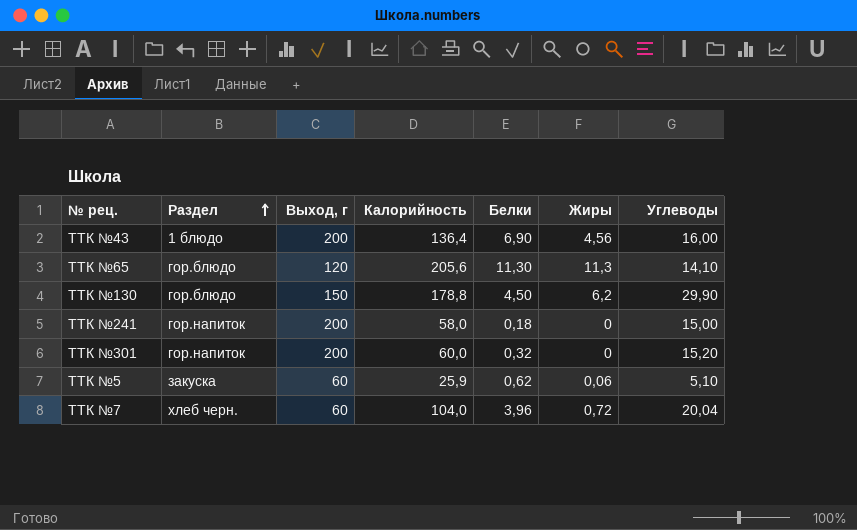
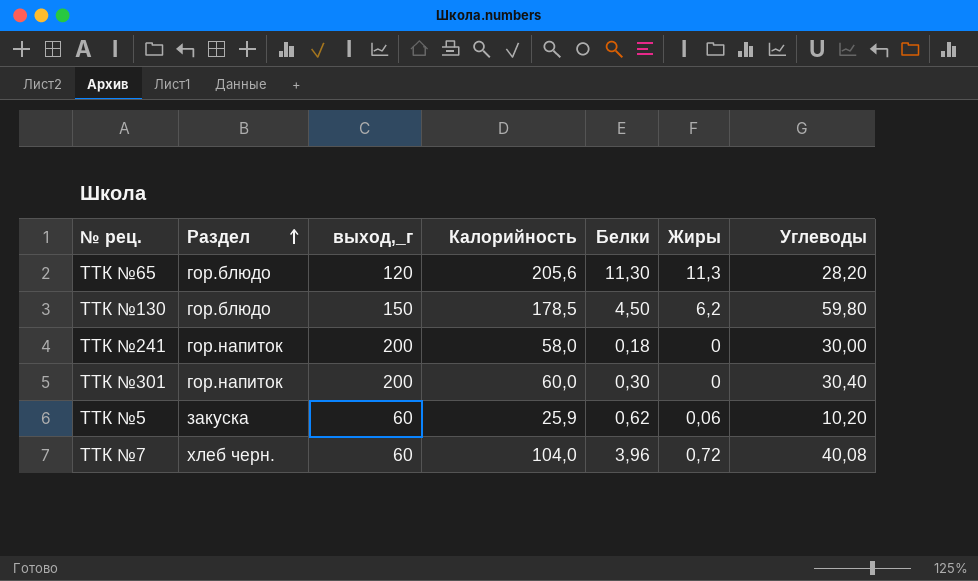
column name: Выход, г -> выход,_г
row ТТК №43: 1 блюдо | 200 | 136,4 | 6,90 | 4,56 | 16,00 -> none
ТТК №65 | Углеводы: 14,10 -> 28,20
ТТК №130 | Калорийность: 178,8 -> 178,5
ТТК №130 | Углеводы: 29,90 -> 59,80
ТТК №241 | Углеводы: 15,00 -> 30,00
ТТК №301 | Белки: 0,32 -> 0,30
ТТК №301 | Углеводы: 15,20 -> 30,40
ТТК №5 | Углеводы: 5,10 -> 10,20
ТТК №7 | Углеводы: 20,04 -> 40,08

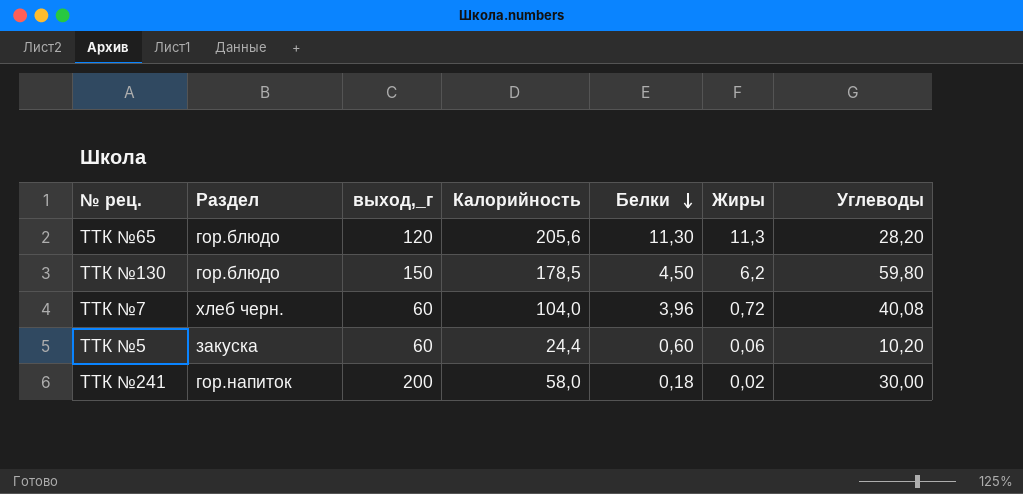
row order: Раздел ascending -> Белки descending
row ТТК №301: гор.напиток | 200 | 60,0 | 0,30 | 0 | 30,40 -> none
ТТК №5 | Калорийность: 25,9 -> 24,4
ТТК №5 | Белки: 0,62 -> 0,60
ТТК №241 | Жиры: 0 -> 0,02

